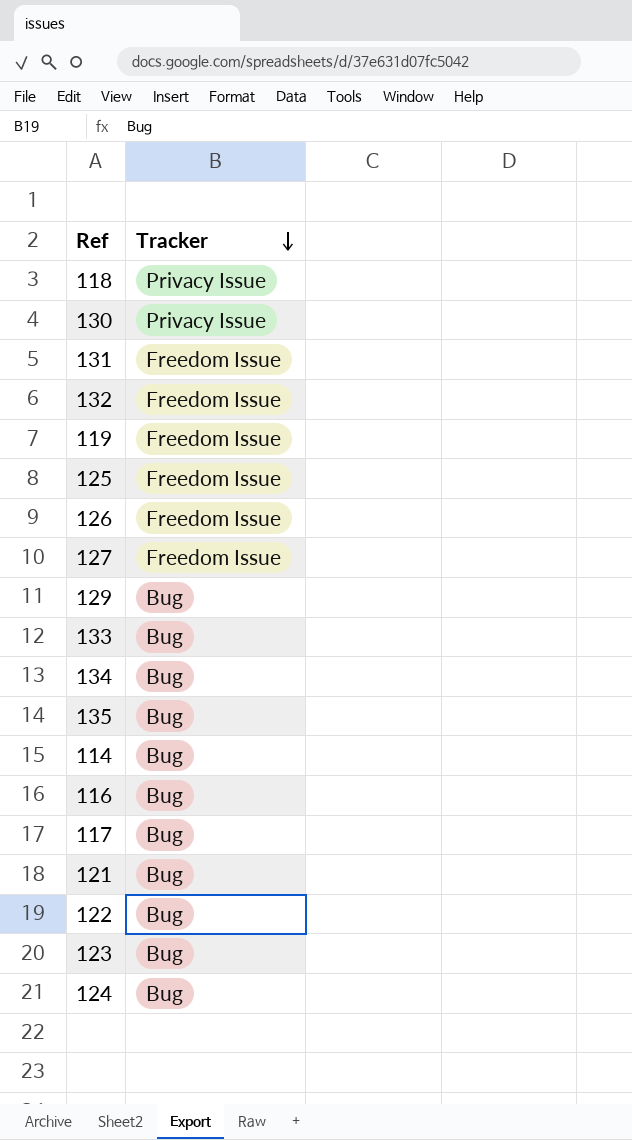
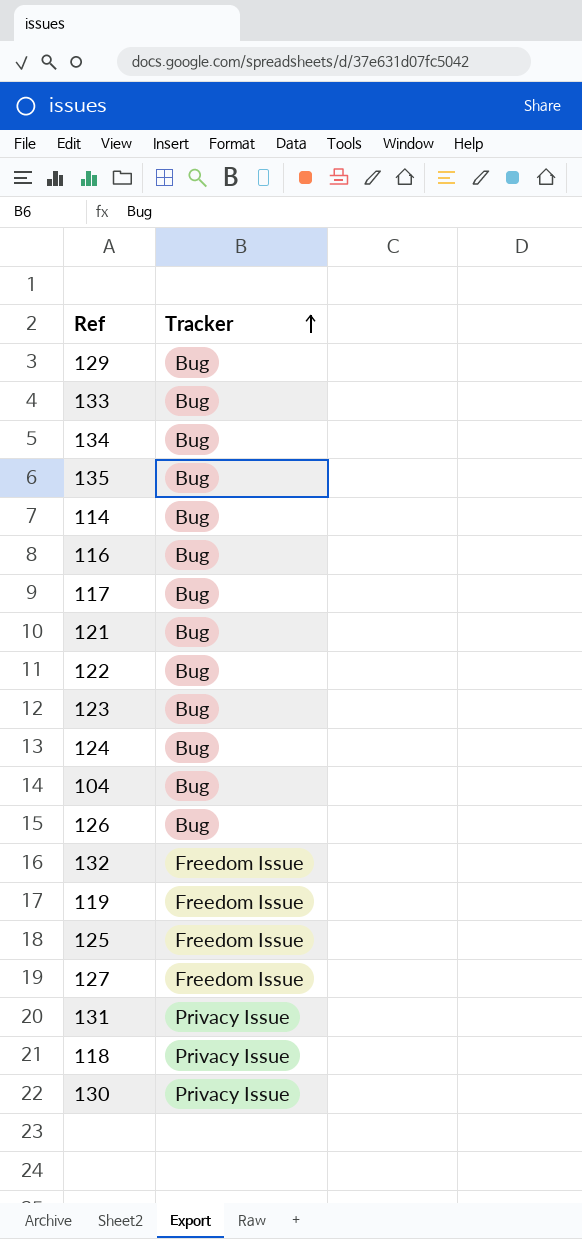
row order: Tracker descending -> Tracker ascending
row 104: none -> Bug
126 | Tracker: Freedom Issue -> Bug
131 | Tracker: Freedom Issue -> Privacy Issue

